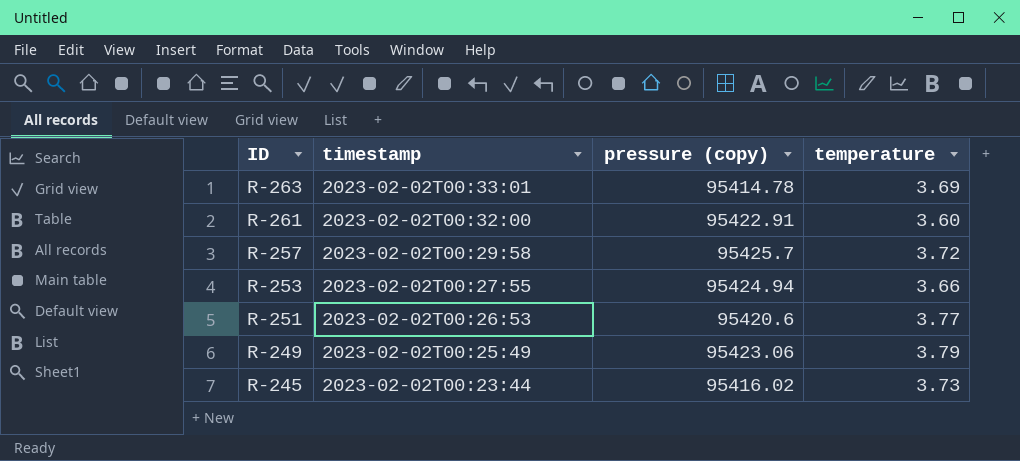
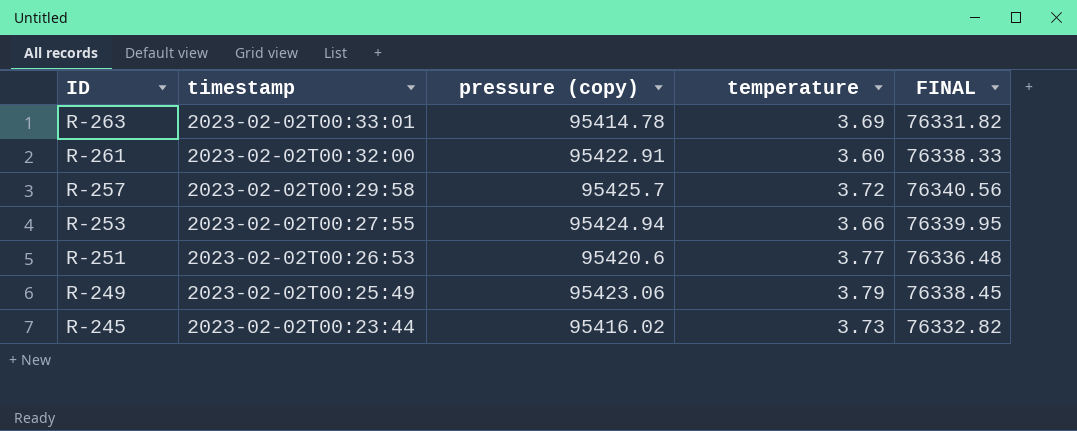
column FINAL | formula: none -> [pressure (copy)] * 0.8

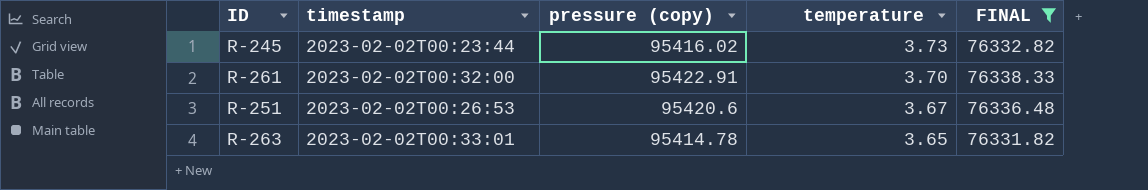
filter: none -> FINAL <= 76338.33
row order: ID descending -> temperature descending
R-261 | temperature: 3.60 -> 3.70
R-251 | temperature: 3.77 -> 3.67
R-263 | temperature: 3.69 -> 3.65

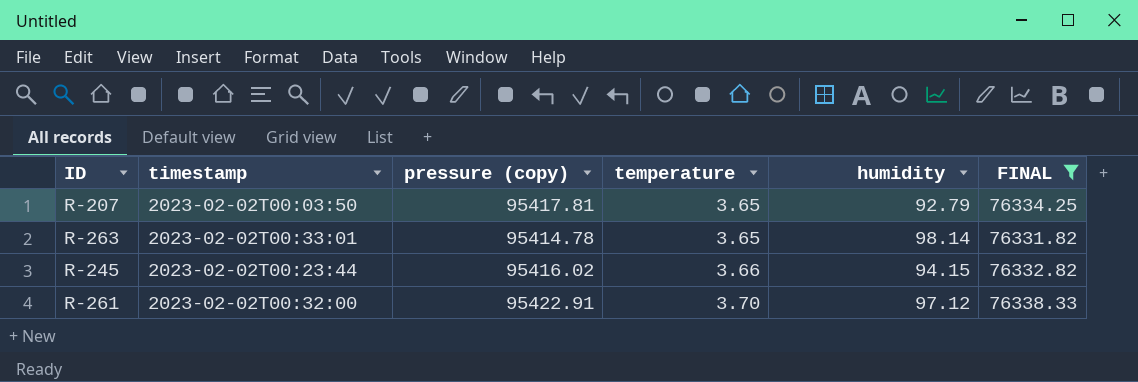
row order: temperature descending -> temperature ascending
column humidity | position: none -> 5
row R-251: 2023-02-02T00:26:53 | 95420.6 | 3.67 | 76336.48 -> none
row R-207: none -> 2023-02-02T00:03:50 | 95417.81 | 3.65 | 92.79 | 76334.25
R-245 | temperature: 3.73 -> 3.66

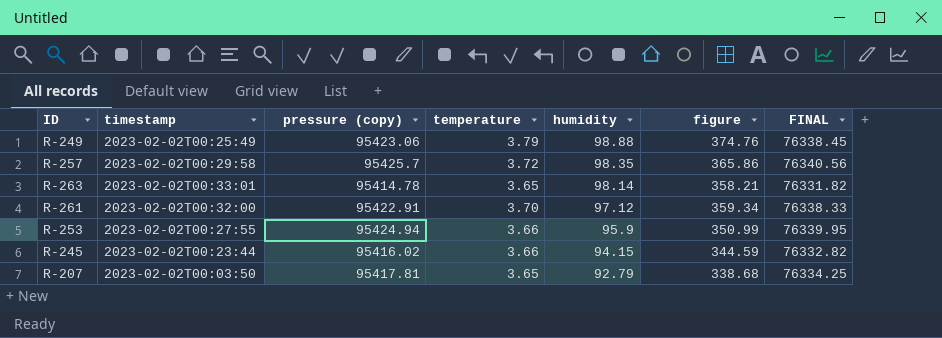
filter: FINAL <= 76338.33 -> none
row order: temperature ascending -> humidity descending
column figure | formula: none -> [temperature] * [humidity]

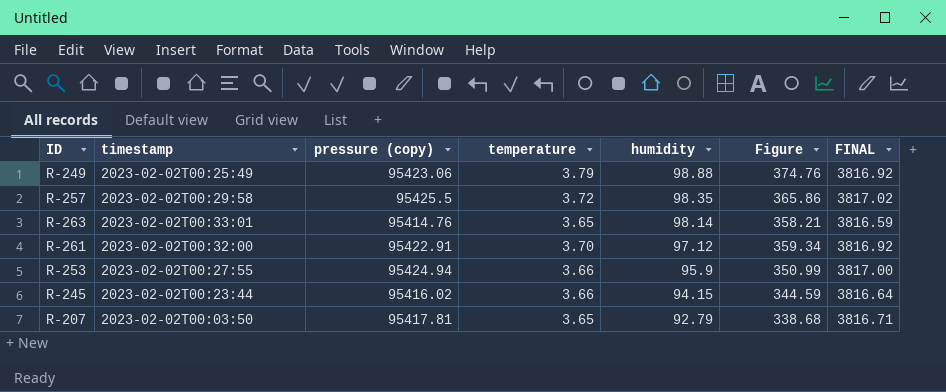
column name: figure -> Figure
column FINAL | formula: [pressure (copy)] * 0.8 -> [pressure (copy)] * 0.04
R-257 | pressure (copy): 95425.7 -> 95425.5
R-263 | pressure (copy): 95414.78 -> 95414.76

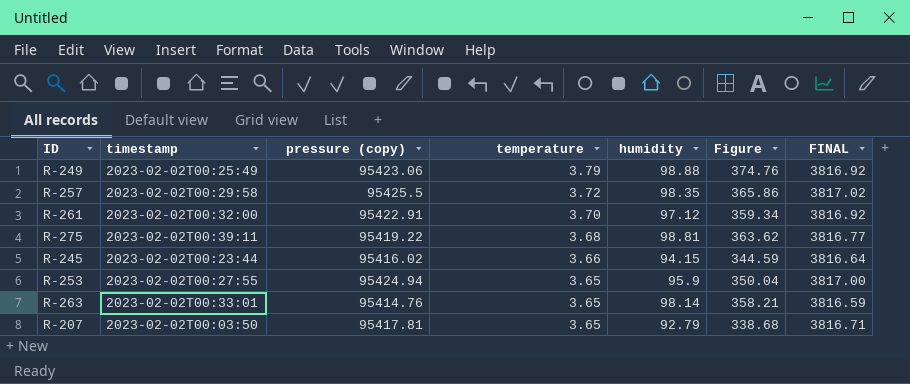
row order: humidity descending -> temperature descending
row R-275: none -> 2023-02-02T00:39:11 | 95419.22 | 3.68 | 98.81 | 363.62 | 3816.77
R-253 | temperature: 3.66 -> 3.65
R-253 | Figure: 350.99 -> 350.04

